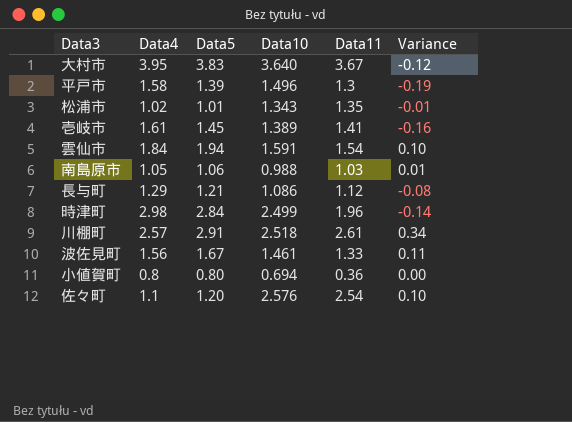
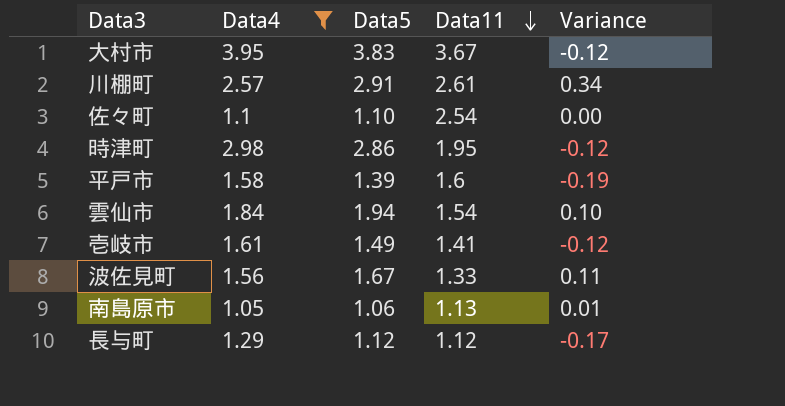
filter: none -> Data4 >= 1.05
row order: none -> Data11 descending
column Data10 | position: 4 -> none
佐々町 | Data5: 1.20 -> 1.10
佐々町 | Variance: 0.10 -> 0.00
時津町 | Data5: 2.84 -> 2.86
時津町 | Data11: 1.96 -> 1.95
時津町 | Variance: -0.14 -> -0.12
平戸市 | Data11: 1.3 -> 1.6
壱岐市 | Data5: 1.45 -> 1.49
壱岐市 | Variance: -0.16 -> -0.12
南島原市 | Data11: 1.03 -> 1.13
長与町 | Data5: 1.21 -> 1.12
長与町 | Variance: -0.08 -> -0.17

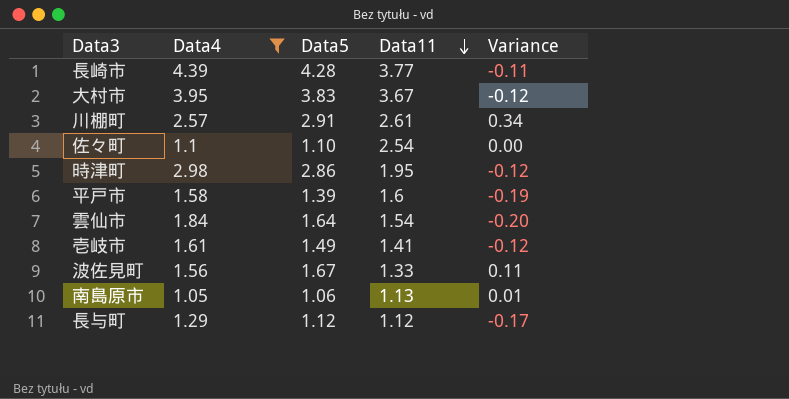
row 長崎市: none -> 4.39 | 4.28 | 3.77 | -0.11
雲仙市 | Data5: 1.94 -> 1.64
雲仙市 | Variance: 0.10 -> -0.20

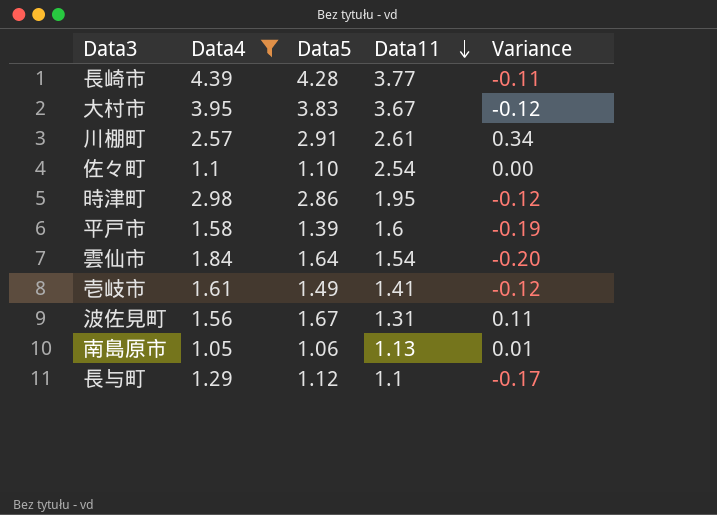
波佐見町 | Data11: 1.33 -> 1.31
長与町 | Data11: 1.12 -> 1.1

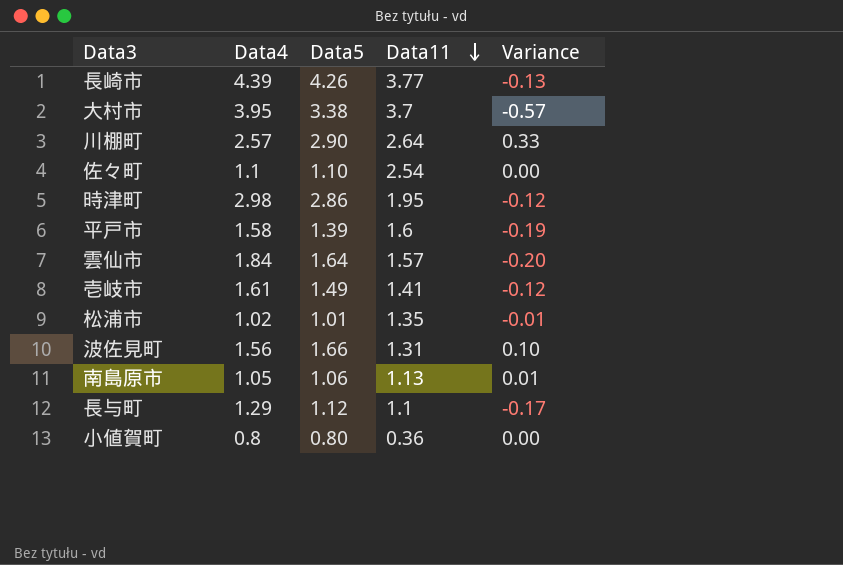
filter: Data4 >= 1.05 -> none
長崎市 | Data5: 4.28 -> 4.26
長崎市 | Variance: -0.11 -> -0.13
大村市 | Data5: 3.83 -> 3.38
大村市 | Data11: 3.67 -> 3.7
大村市 | Variance: -0.12 -> -0.57
川棚町 | Data5: 2.91 -> 2.90
川棚町 | Data11: 2.61 -> 2.64
川棚町 | Variance: 0.34 -> 0.33
雲仙市 | Data11: 1.54 -> 1.57
波佐見町 | Data5: 1.67 -> 1.66
波佐見町 | Variance: 0.11 -> 0.10

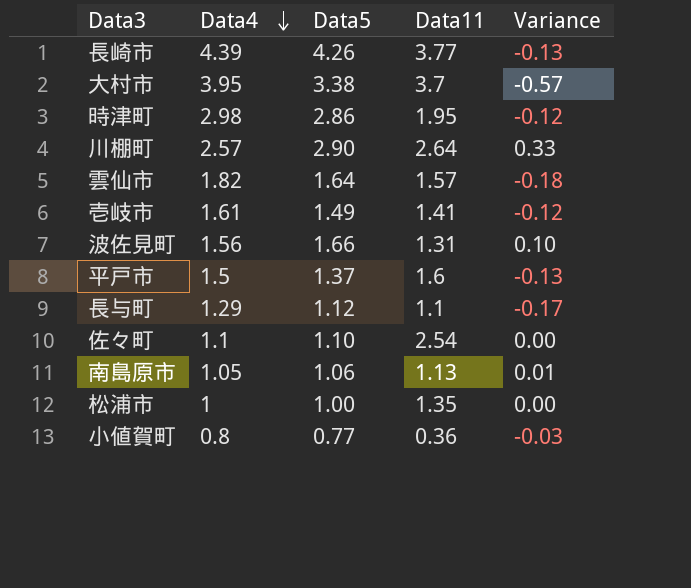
row order: Data11 descending -> Data4 descending
雲仙市 | Data4: 1.84 -> 1.82
雲仙市 | Variance: -0.20 -> -0.18
平戸市 | Data4: 1.58 -> 1.5
平戸市 | Data5: 1.39 -> 1.37
平戸市 | Variance: -0.19 -> -0.13
松浦市 | Data4: 1.02 -> 1
松浦市 | Data5: 1.01 -> 1.00
松浦市 | Variance: -0.01 -> 0.00
小値賀町 | Data5: 0.80 -> 0.77
小値賀町 | Variance: 0.00 -> -0.03

